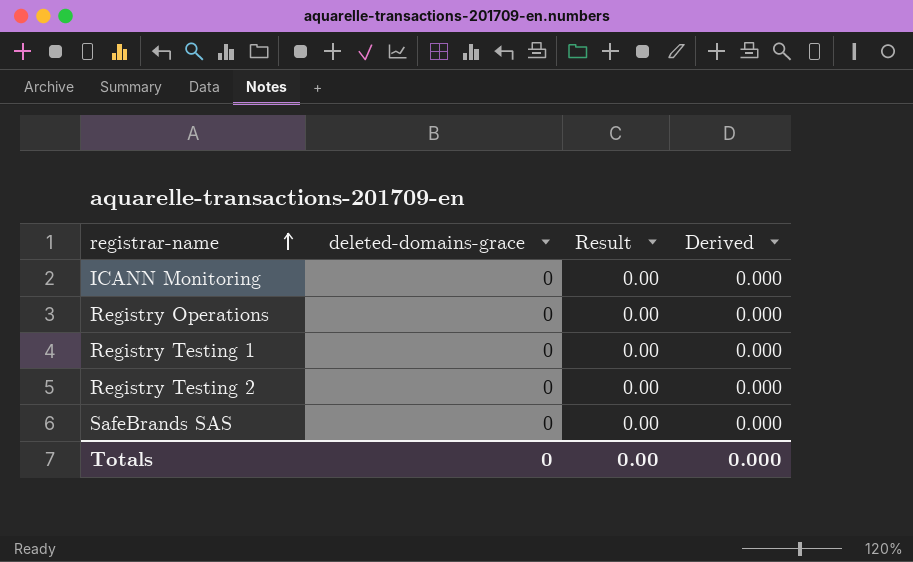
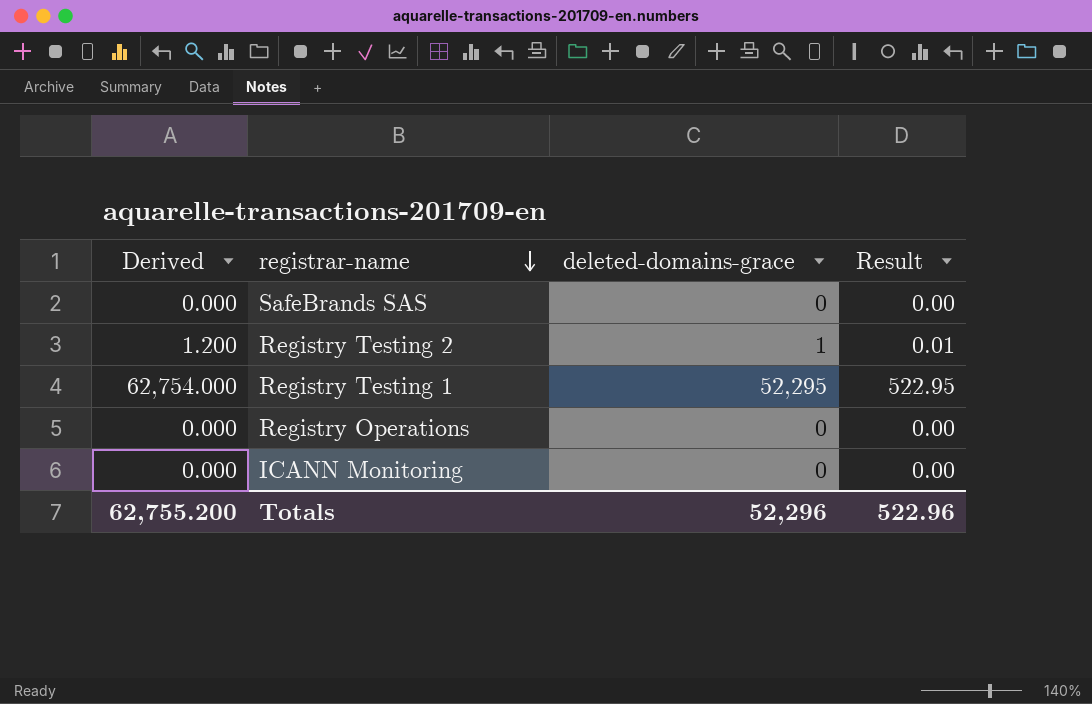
row order: registrar-name ascending -> registrar-name descending
column Derived | position: 4 -> 1
Registry Testing 2 | Derived: 0.000 -> 1.200
Registry Testing 2 | deleted-domains-grace: 0 -> 1
Registry Testing 2 | Result: 0.00 -> 0.01
Registry Testing 1 | Derived: 0.000 -> 62,754.000
Registry Testing 1 | deleted-domains-grace: 0 -> 52,295
Registry Testing 1 | Result: 0.00 -> 522.95
Totals | Derived: 0.000 -> 62,755.200
Totals | deleted-domains-grace: 0 -> 52,296
Totals | Result: 0.00 -> 522.96

